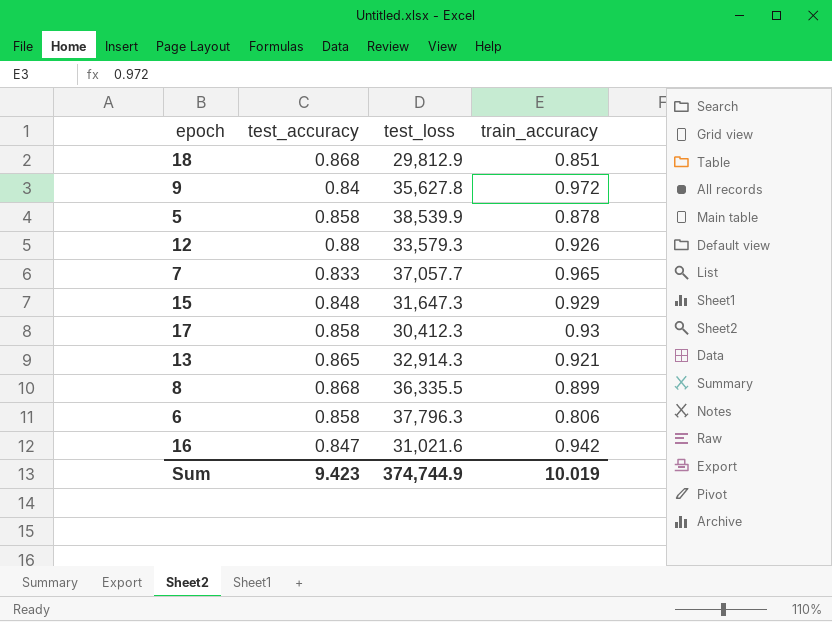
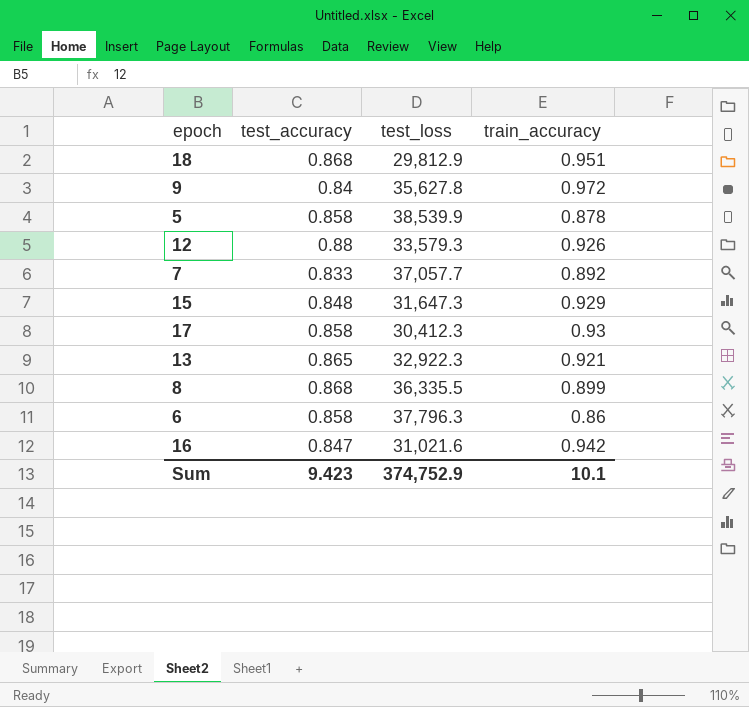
18 | train_accuracy: 0.851 -> 0.951
7 | train_accuracy: 0.965 -> 0.892
13 | test_loss: 32,914.3 -> 32,922.3
6 | train_accuracy: 0.806 -> 0.86
Sum | test_loss: 374,744.9 -> 374,752.9
Sum | train_accuracy: 10.019 -> 10.1

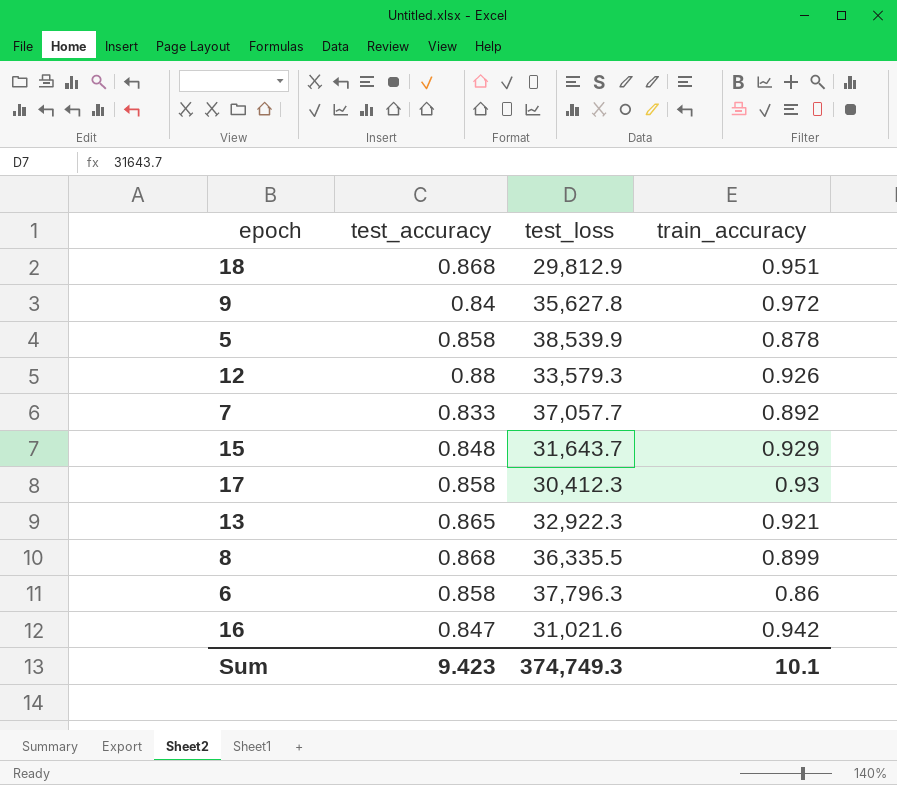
15 | test_loss: 31,647.3 -> 31,643.7
Sum | test_loss: 374,752.9 -> 374,749.3

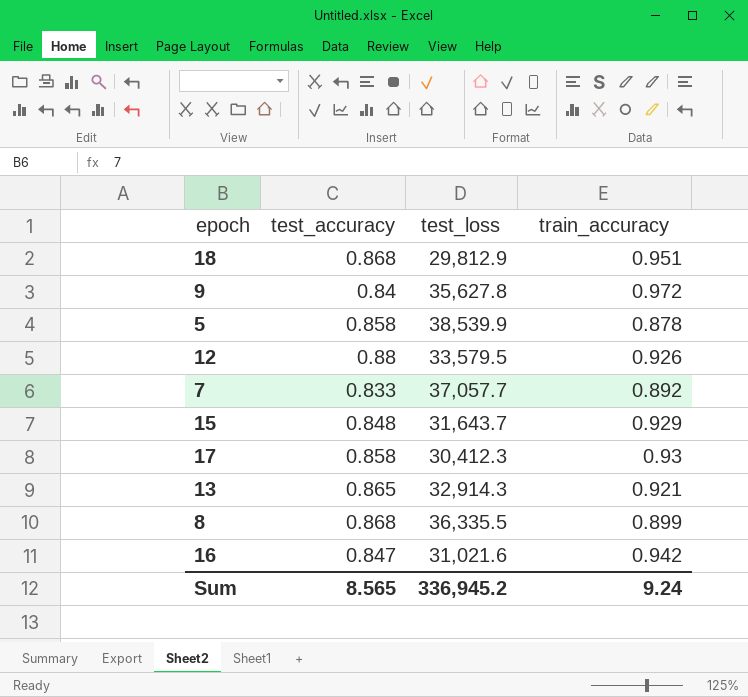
row 6: 0.858 | 37,796.3 | 0.86 -> none
12 | test_loss: 33,579.3 -> 33,579.5
13 | test_loss: 32,922.3 -> 32,914.3
Sum | test_accuracy: 9.423 -> 8.565
Sum | test_loss: 374,749.3 -> 336,945.2
Sum | train_accuracy: 10.1 -> 9.24

